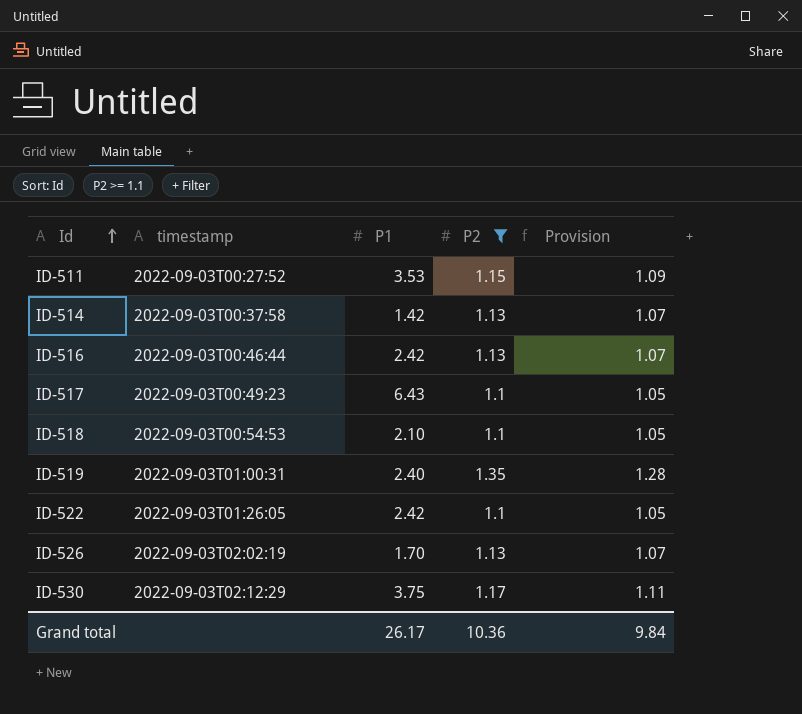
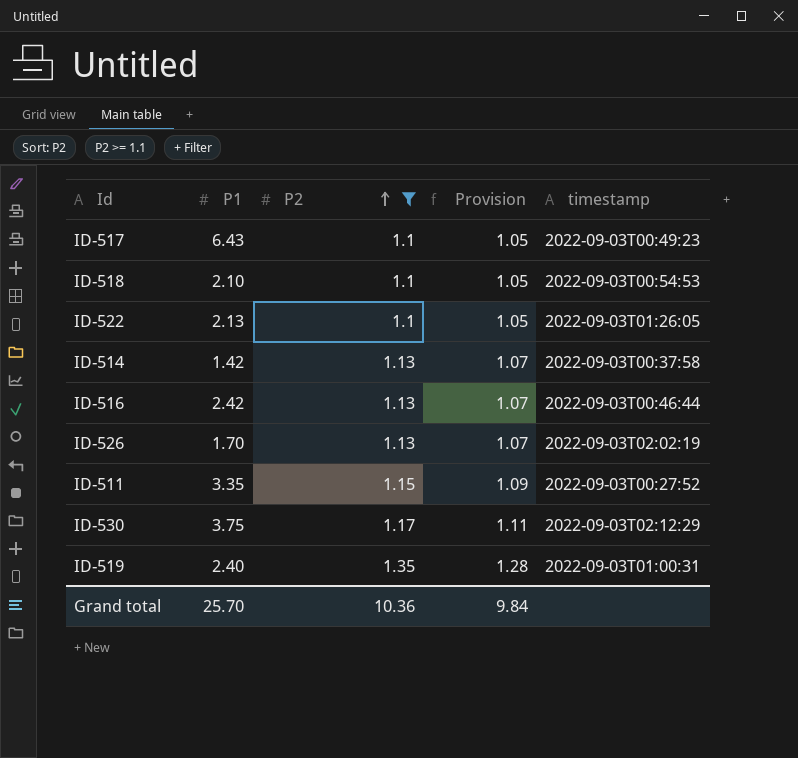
row order: Id ascending -> P2 ascending
column timestamp | position: 2 -> 5
ID-522 | P1: 2.42 -> 2.13
ID-511 | P1: 3.53 -> 3.35
Grand total | P1: 26.17 -> 25.70

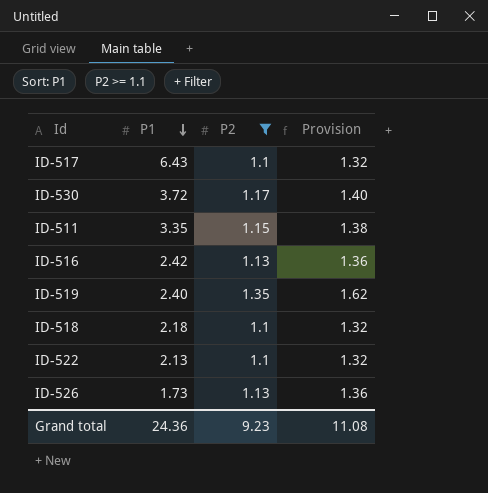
row order: P2 ascending -> P1 descending
column timestamp | position: 5 -> none
column Provision | formula: [P2] * 0.95 -> [P2] * 1.2
row ID-514: 1.42 | 1.13 | 1.07 | 2022-09-03T00:37:58 -> none
ID-530 | P1: 3.75 -> 3.72
ID-518 | P1: 2.10 -> 2.18
ID-526 | P1: 1.70 -> 1.73
Grand total | P1: 25.70 -> 24.36
Grand total | P2: 10.36 -> 9.23
Grand total | Provision: 9.84 -> 11.08

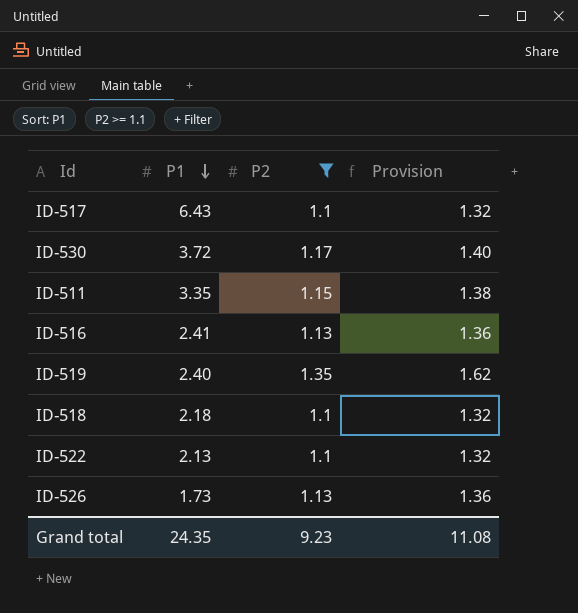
ID-516 | P1: 2.42 -> 2.41
Grand total | P1: 24.36 -> 24.35

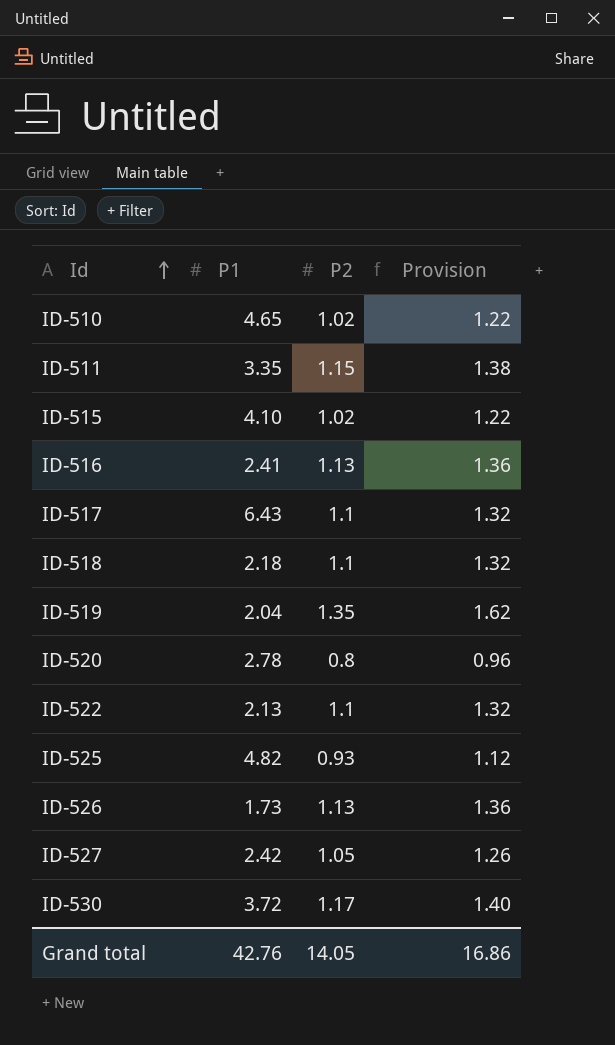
filter: P2 >= 1.1 -> none
row order: P1 descending -> Id ascending
ID-519 | P1: 2.40 -> 2.04
Grand total | P1: 24.35 -> 42.76
Grand total | P2: 9.23 -> 14.05
Grand total | Provision: 11.08 -> 16.86

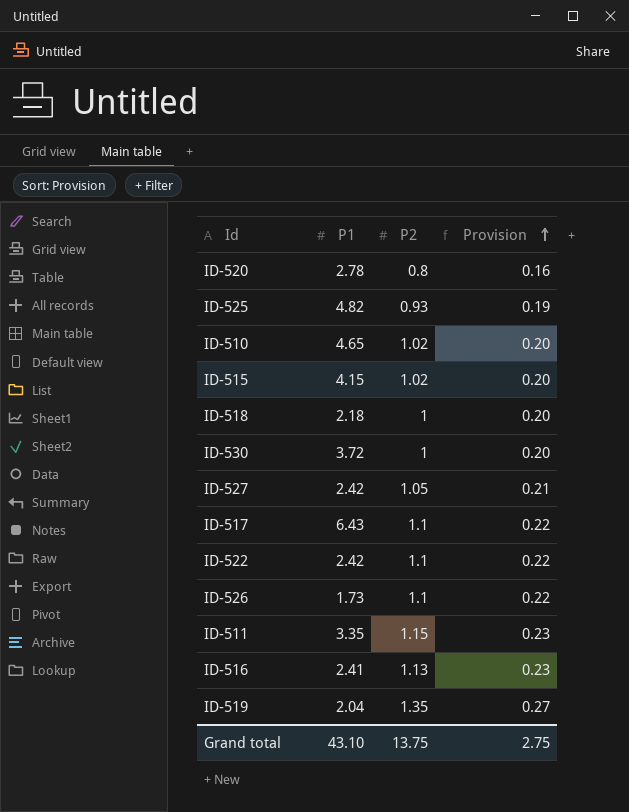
row order: Id ascending -> Provision ascending
column Provision | formula: [P2] * 1.2 -> [P2] * 0.2
ID-515 | P1: 4.10 -> 4.15
ID-518 | P2: 1.1 -> 1
ID-530 | P2: 1.17 -> 1
ID-522 | P1: 2.13 -> 2.42
ID-526 | P2: 1.13 -> 1.1
Grand total | P1: 42.76 -> 43.10
Grand total | P2: 14.05 -> 13.75
Grand total | Provision: 16.86 -> 2.75

